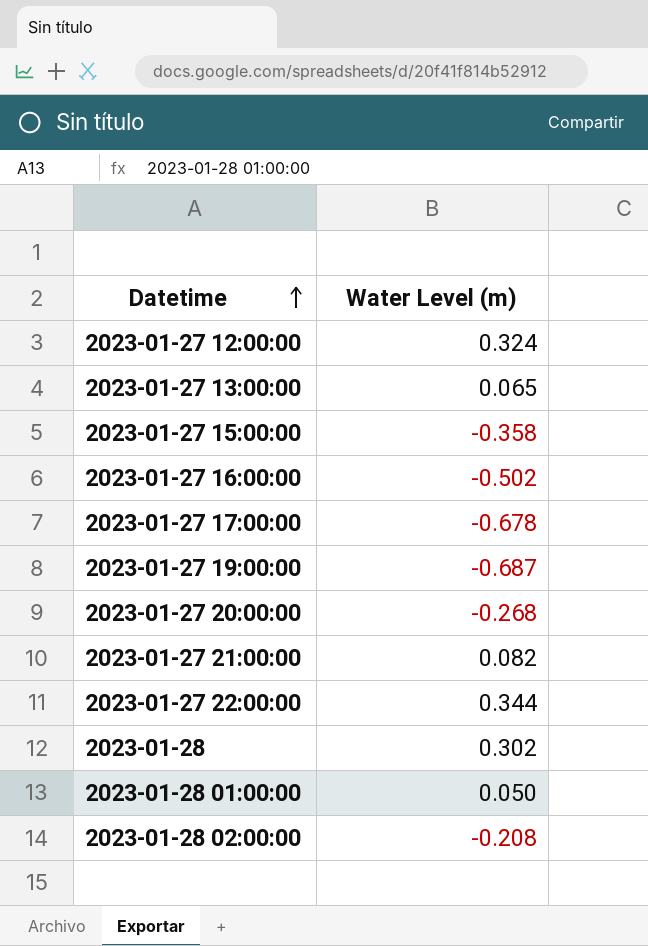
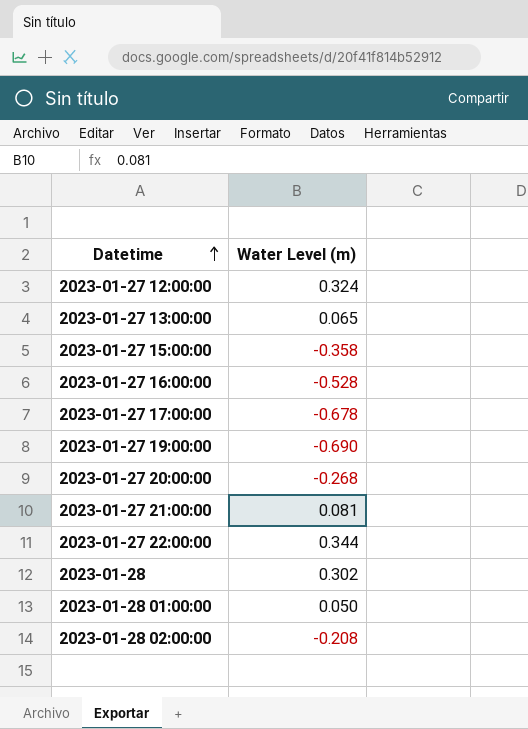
2023-01-27 16:00:00 | Water Level (m): -0.502 -> -0.528
2023-01-27 19:00:00 | Water Level (m): -0.687 -> -0.690
2023-01-27 21:00:00 | Water Level (m): 0.082 -> 0.081

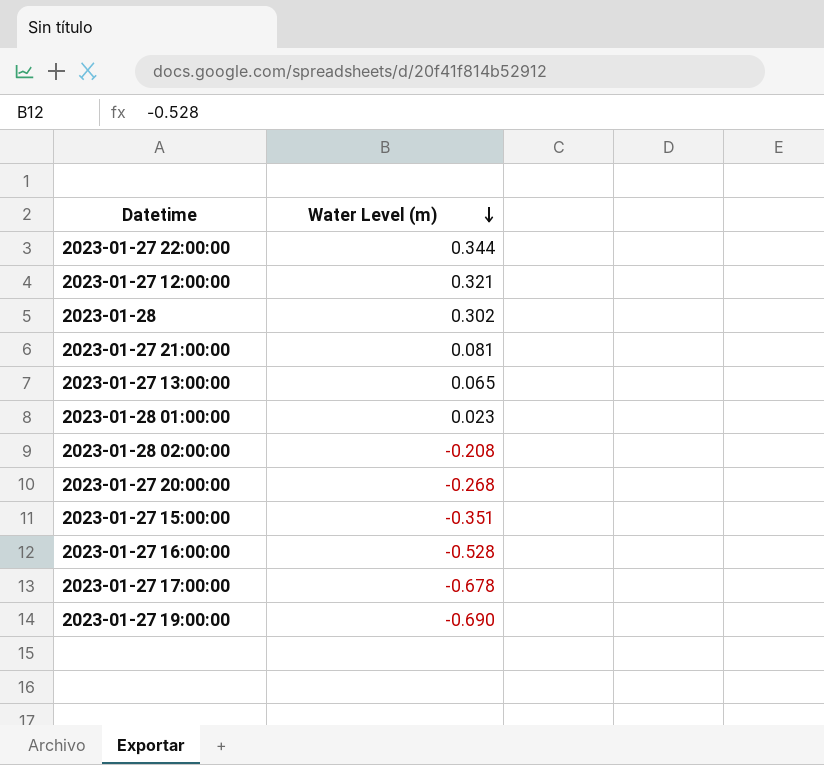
row order: Datetime ascending -> Water Level (m) descending
2023-01-27 12:00:00 | Water Level (m): 0.324 -> 0.321
2023-01-28 01:00:00 | Water Level (m): 0.050 -> 0.023
2023-01-27 15:00:00 | Water Level (m): -0.358 -> -0.351

